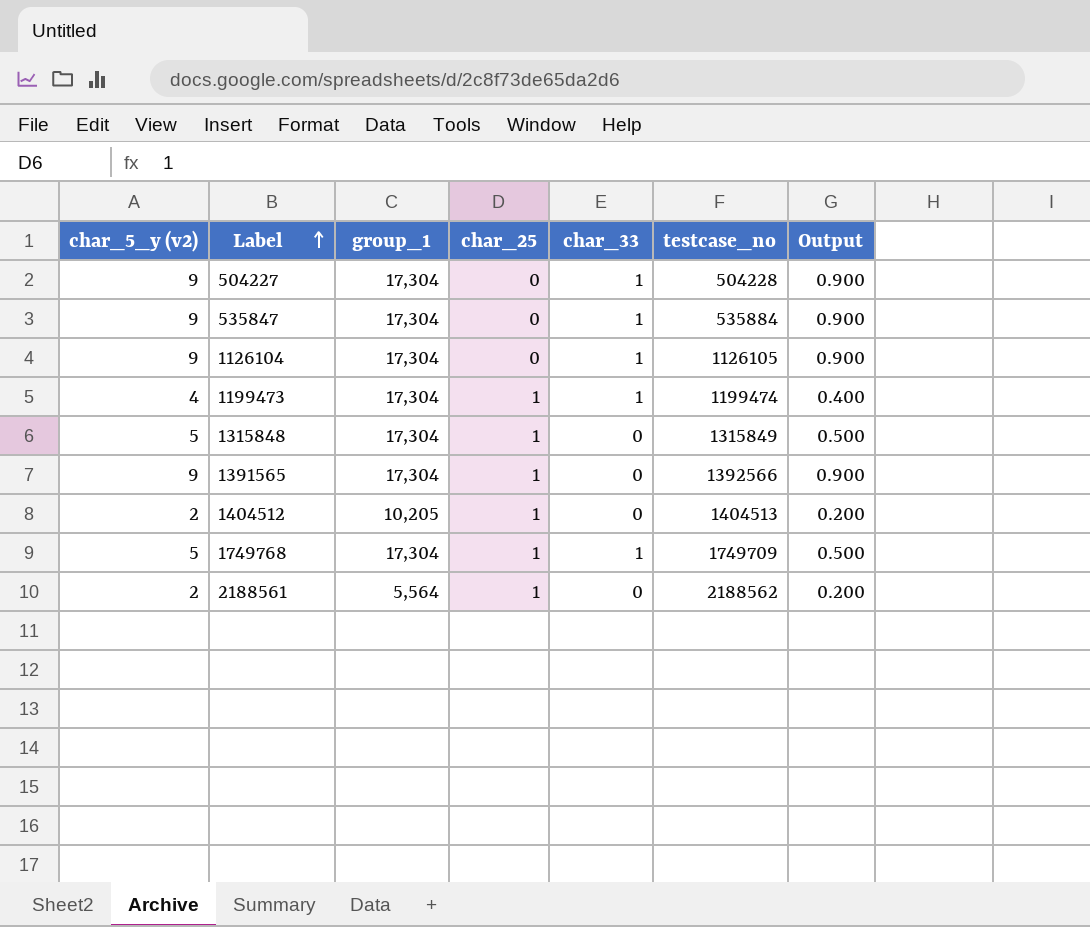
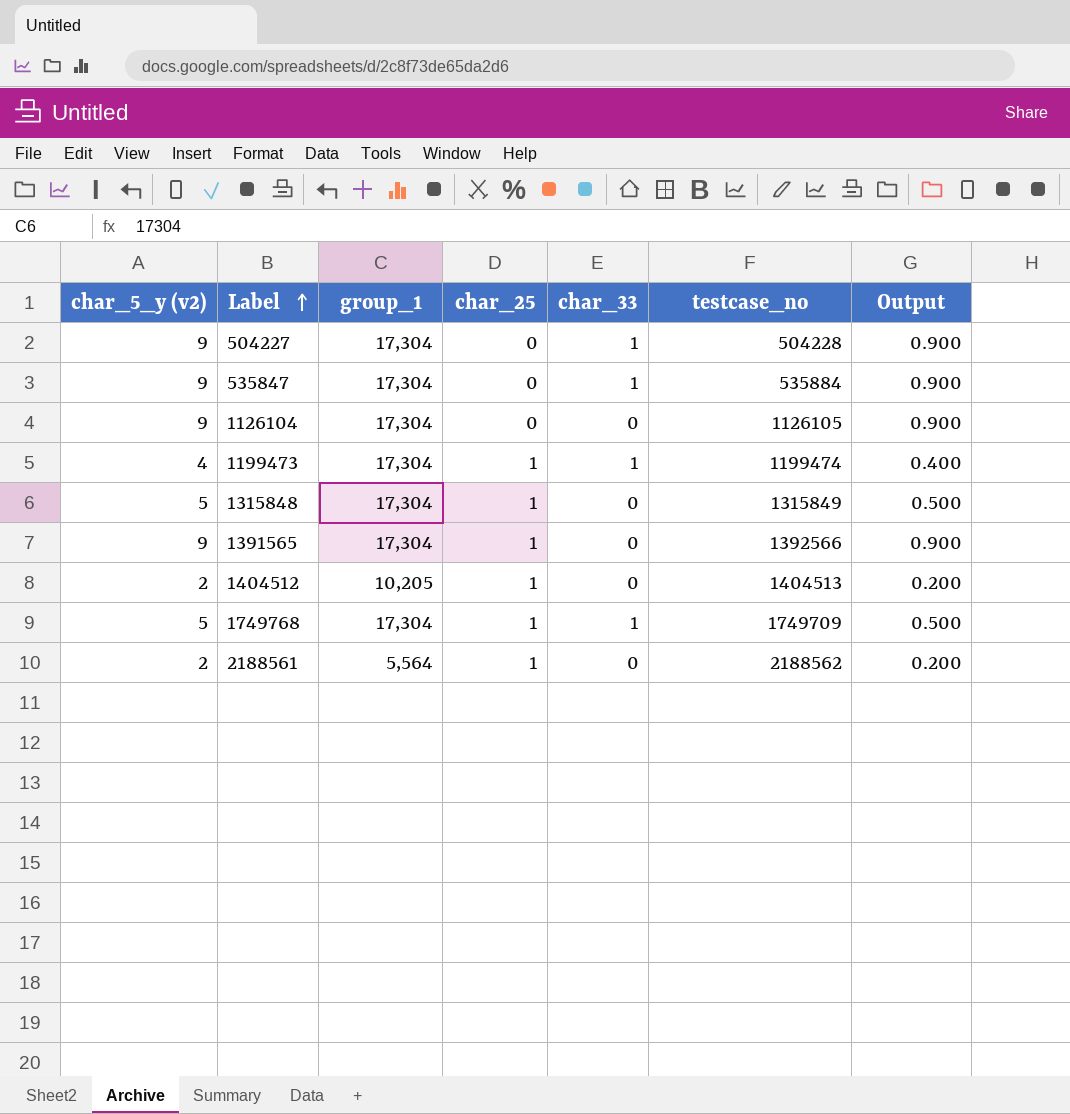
1126104 | char_33: 1 -> 0

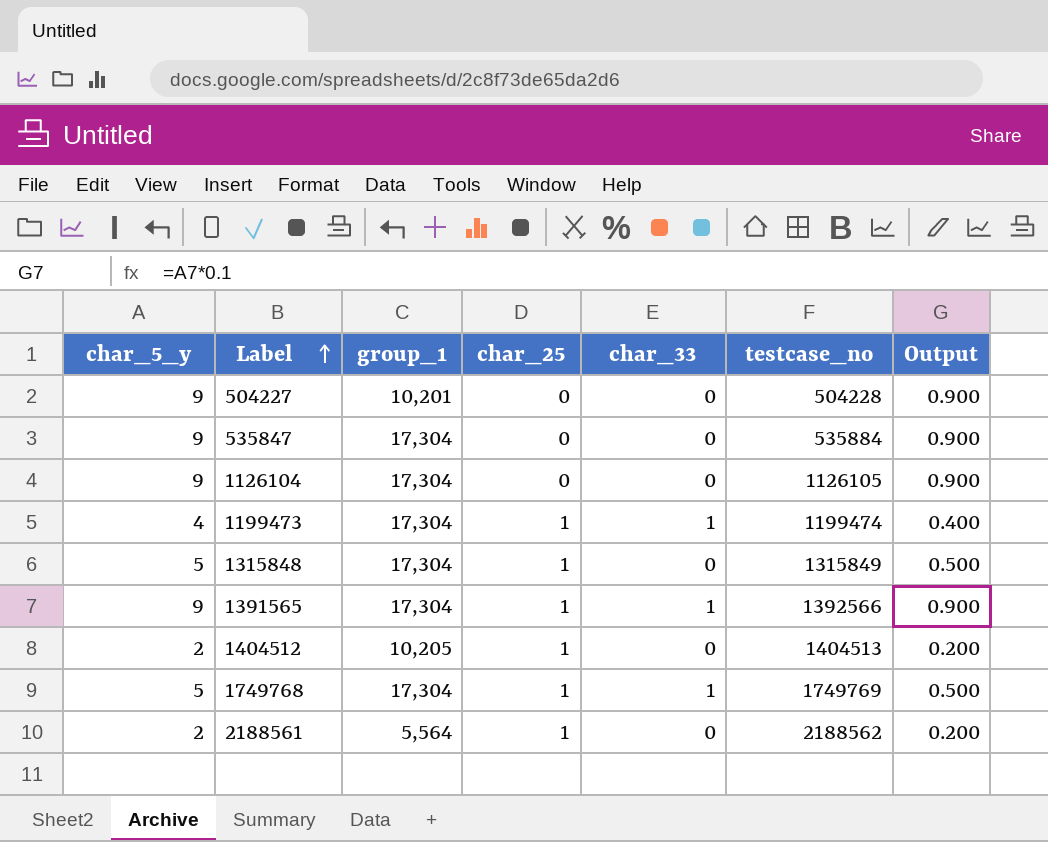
column name: char_5_y (v2) -> char_5_y
504227 | group_1: 17,304 -> 10,201
504227 | char_33: 1 -> 0
535847 | char_33: 1 -> 0
1391565 | char_33: 0 -> 1
1749768 | testcase_no: 1749709 -> 1749769

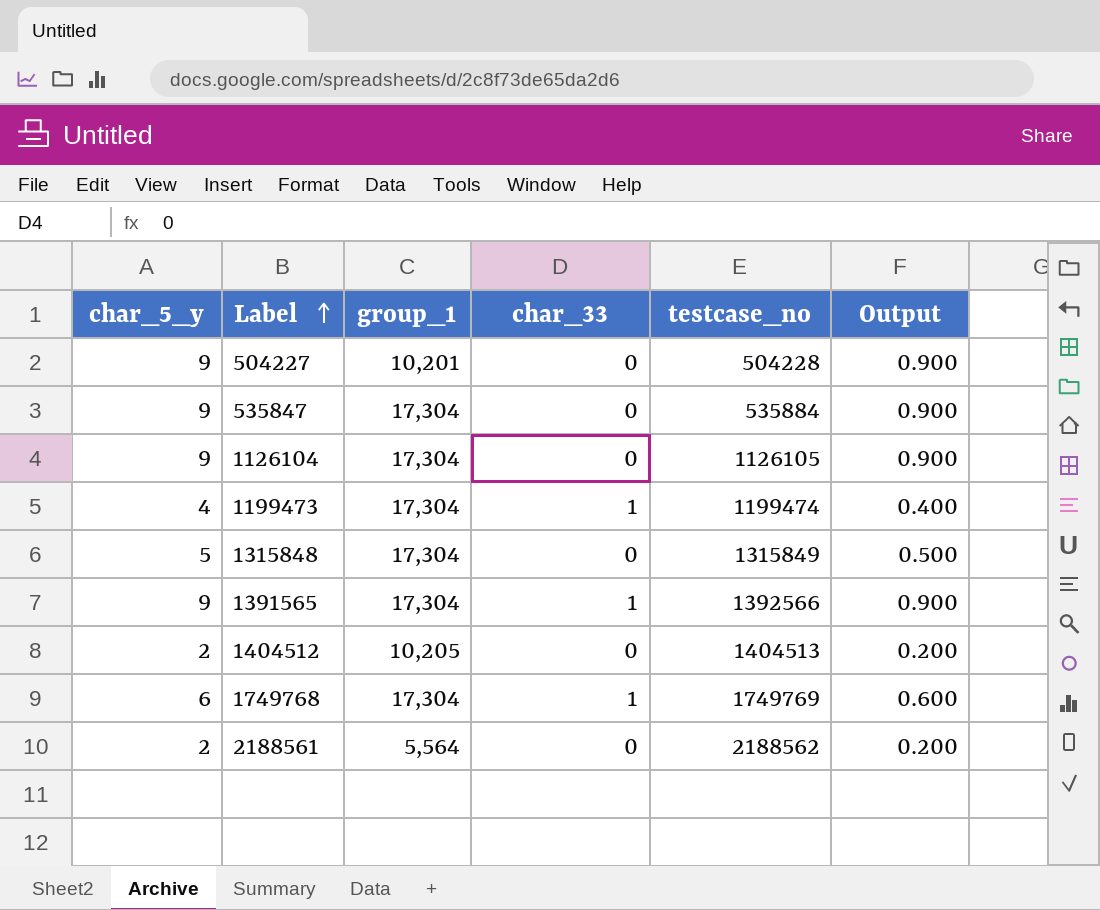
column char_25 | position: 4 -> none
1749768 | char_5_y: 5 -> 6
1749768 | Output: 0.500 -> 0.600

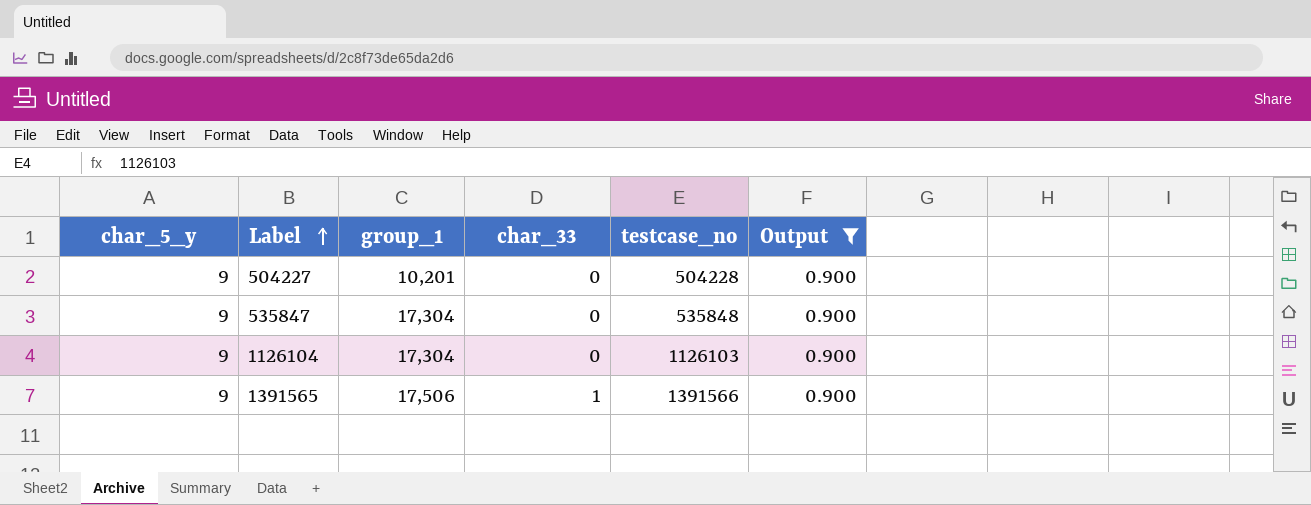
filter: none -> Output = 0.900
535847 | testcase_no: 535884 -> 535848
1126104 | testcase_no: 1126105 -> 1126103
1391565 | group_1: 17,304 -> 17,506
1391565 | testcase_no: 1392566 -> 1391566

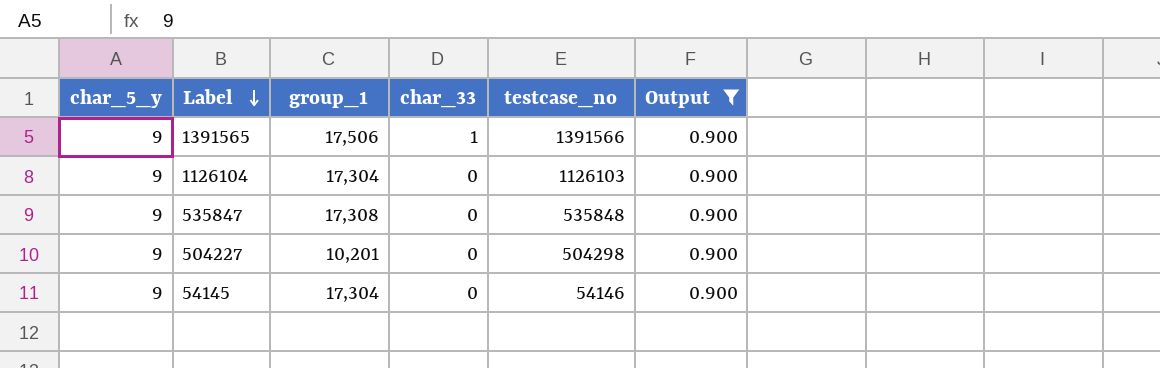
row order: Label ascending -> Label descending
535847 | group_1: 17,304 -> 17,308
504227 | testcase_no: 504228 -> 504298
row 54145: none -> 9 | 17,304 | 0 | 54146 | 0.900

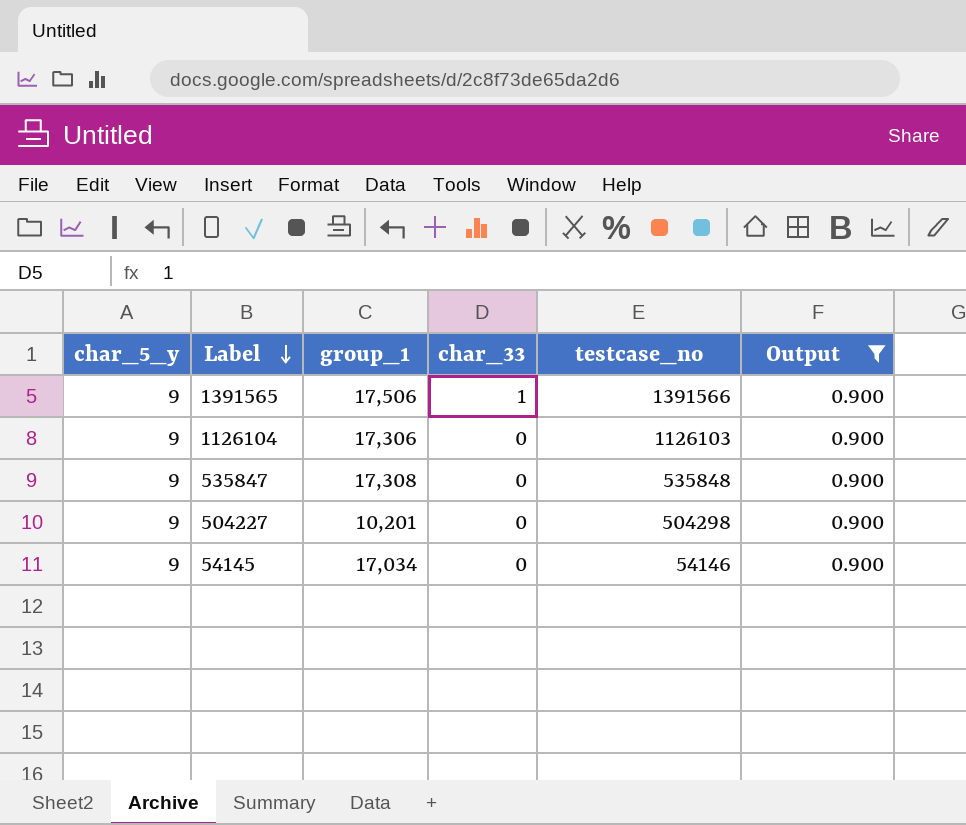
1126104 | group_1: 17,304 -> 17,306
54145 | group_1: 17,304 -> 17,034

